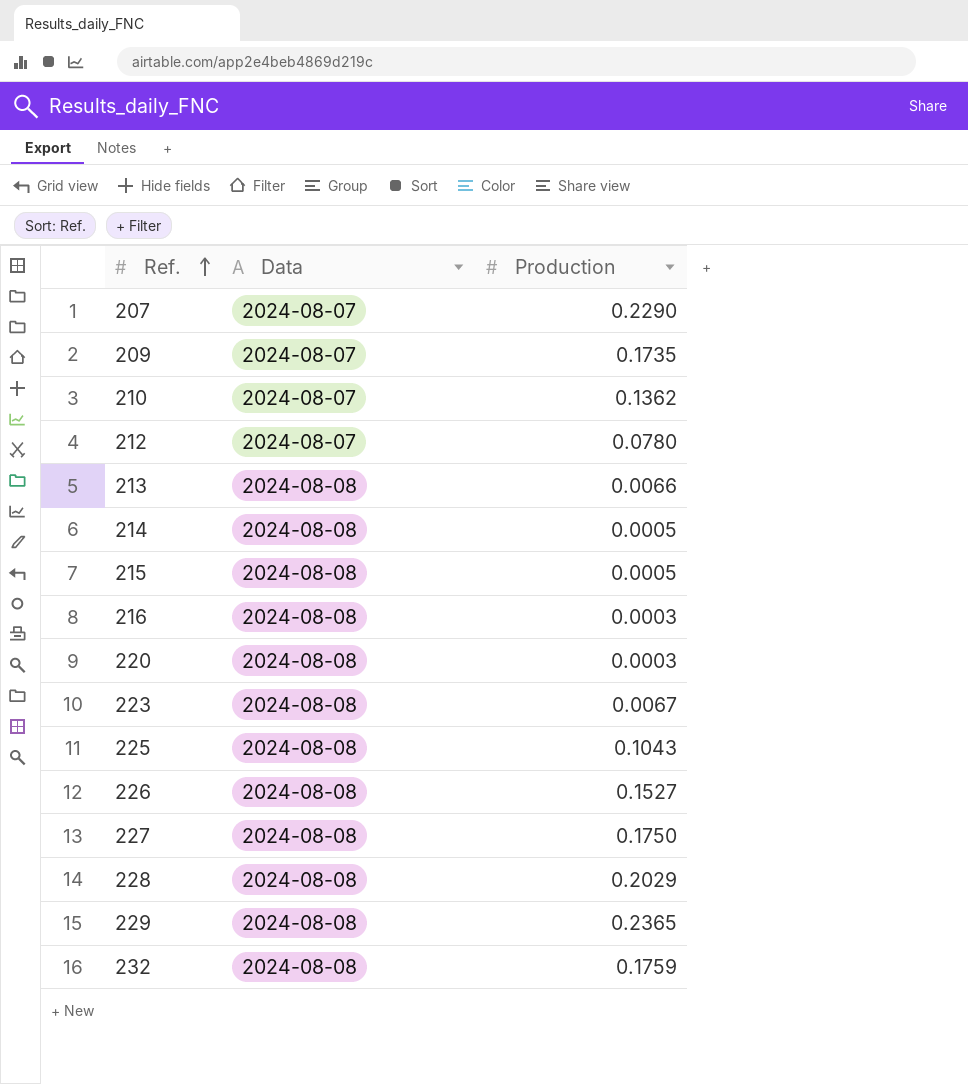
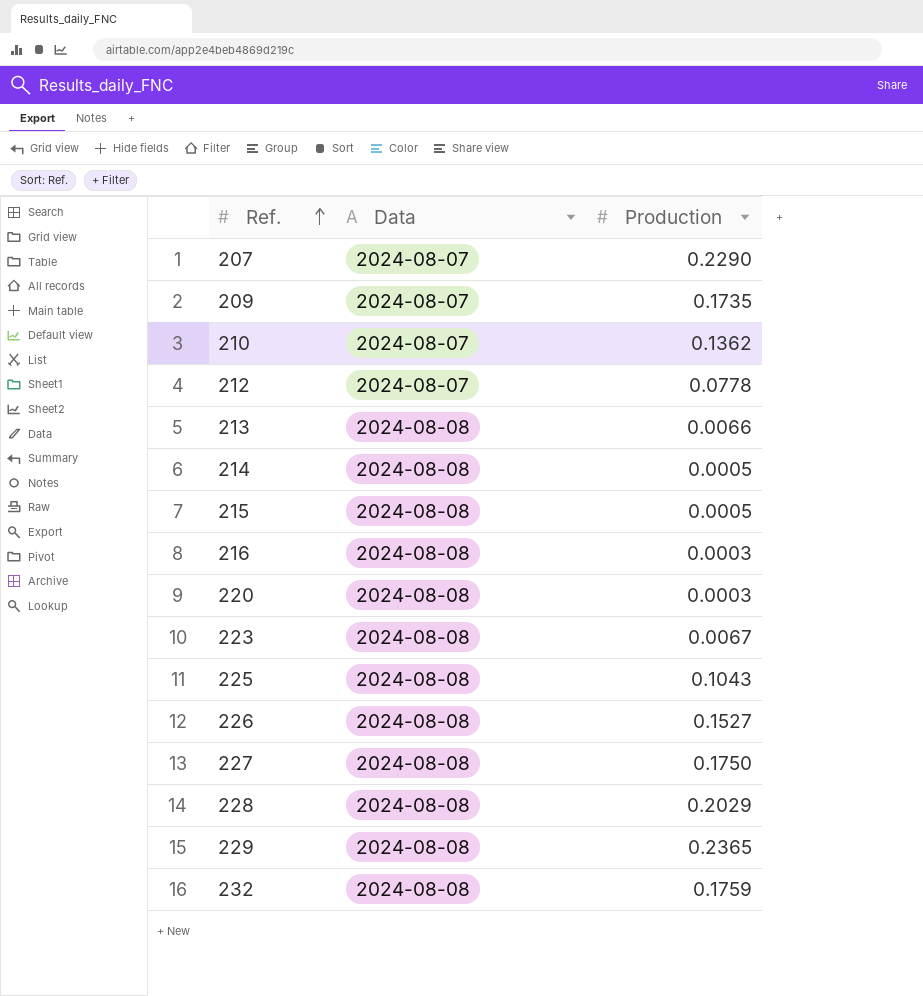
212 | Production: 0.0780 -> 0.0778

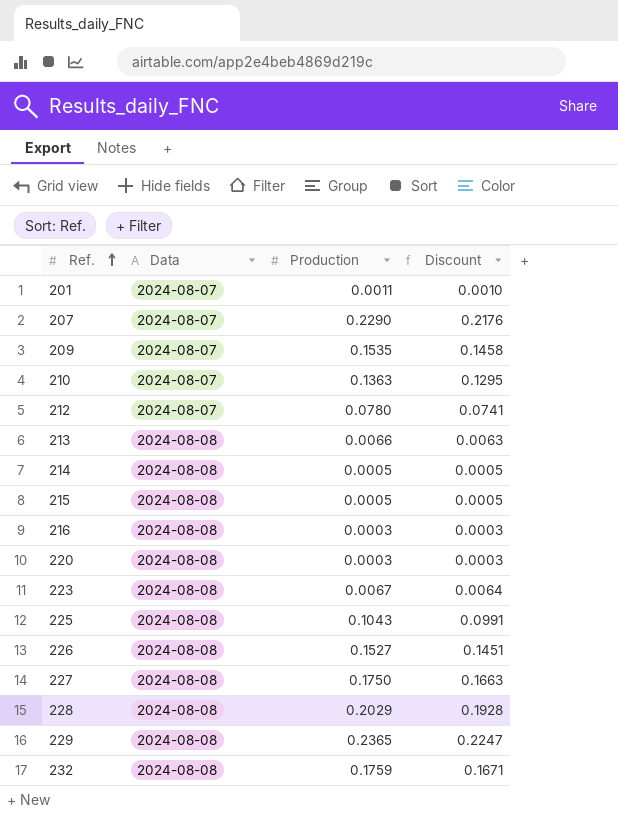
column Discount | formula: none -> [Production] * 0.95
row 201: none -> 2024-08-07 | 0.0011 | 0.0010
209 | Production: 0.1735 -> 0.1535
210 | Production: 0.1362 -> 0.1363
212 | Production: 0.0778 -> 0.0780

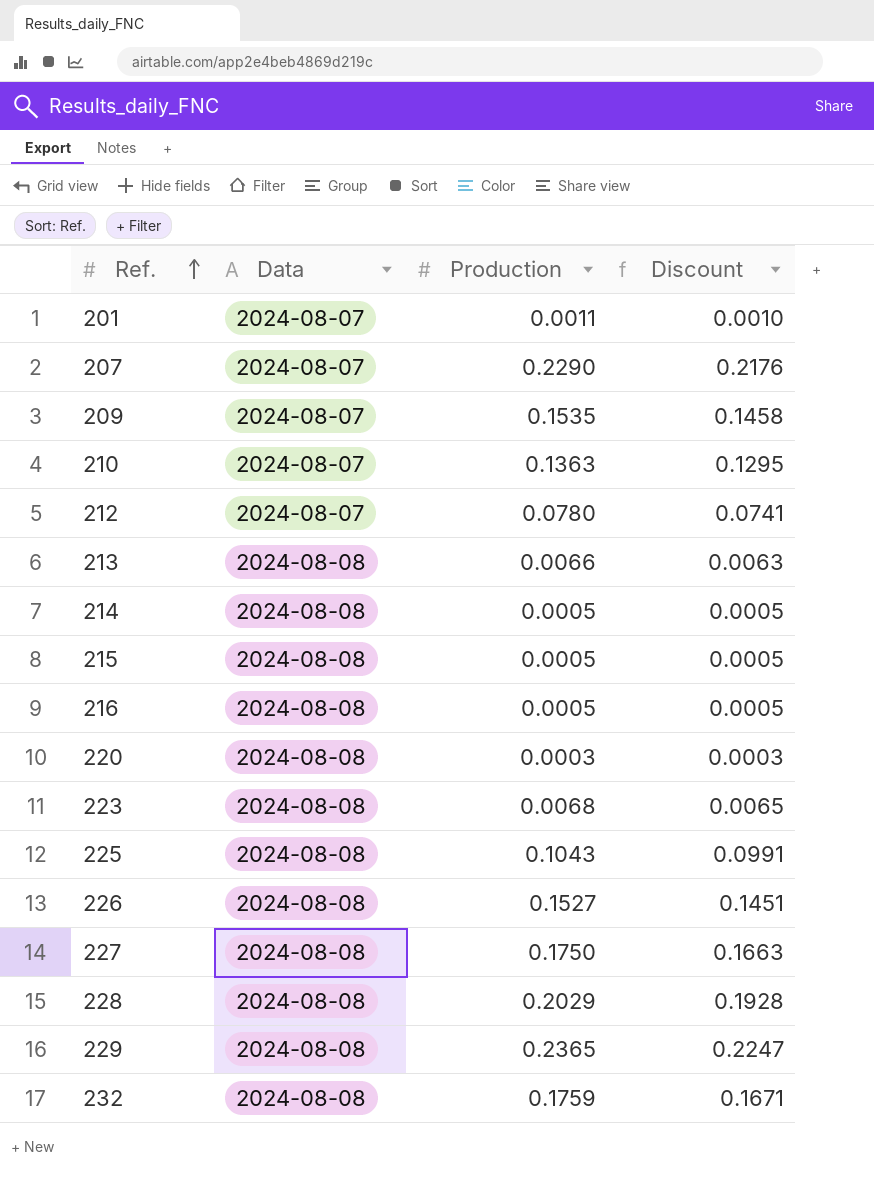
216 | Production: 0.0003 -> 0.0005
216 | Discount: 0.0003 -> 0.0005
223 | Production: 0.0067 -> 0.0068
223 | Discount: 0.0064 -> 0.0065

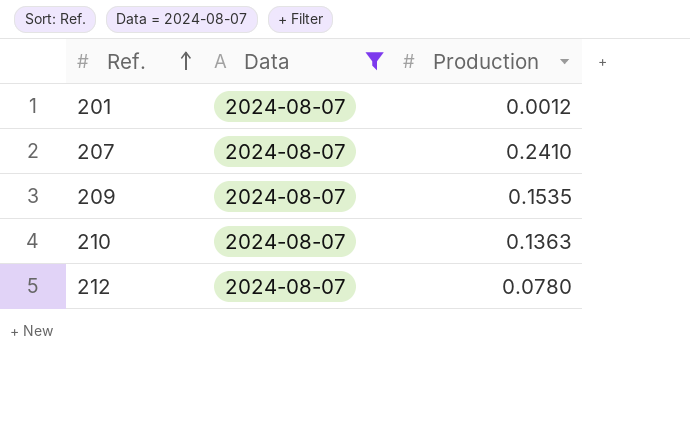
filter: none -> Data = 2024-08-07
column Discount | formula: [Production] * 0.95 -> none
201 | Production: 0.0011 -> 0.0012
207 | Production: 0.2290 -> 0.2410

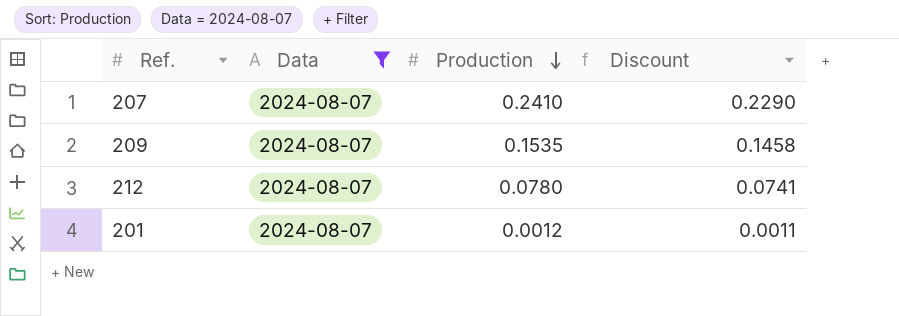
row order: Ref. ascending -> Production descending
column Discount | formula: none -> [Production] * 0.95
row 210: 2024-08-07 | 0.1363 -> none

